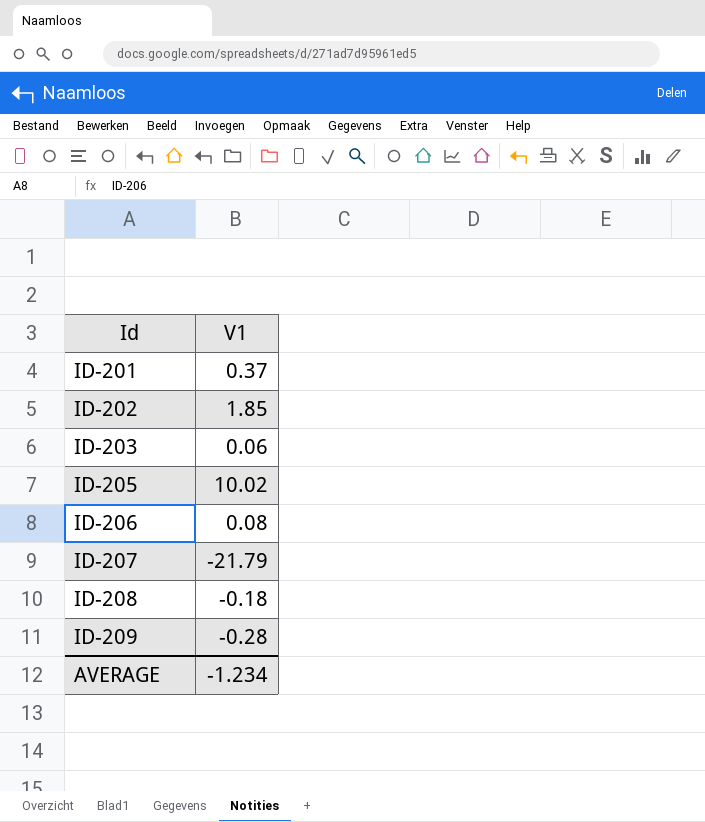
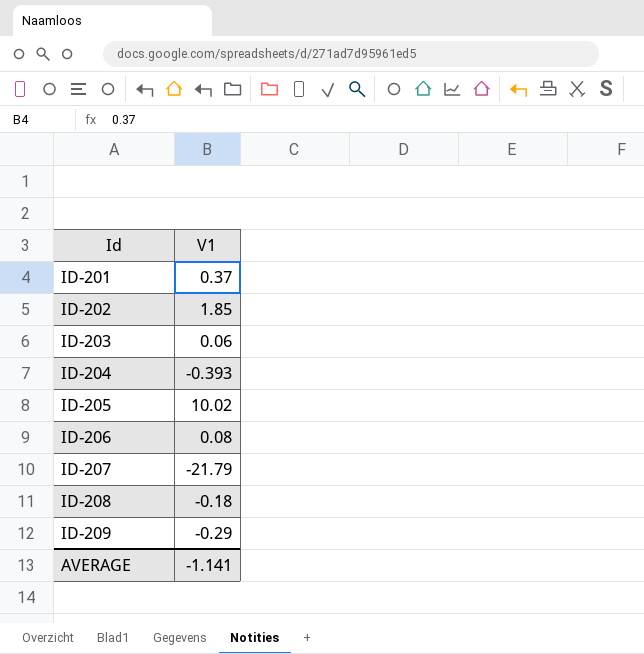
row ID-204: none -> -0.393
ID-209 | V1: -0.28 -> -0.29
AVERAGE | V1: -1.234 -> -1.141

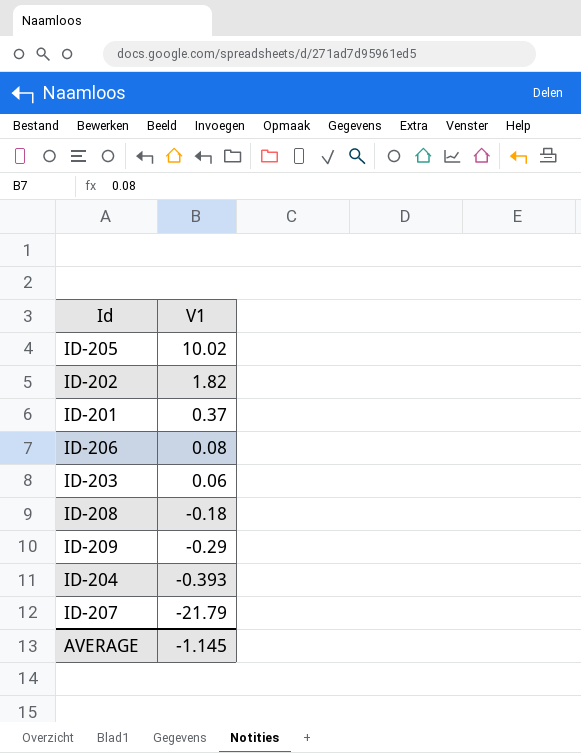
row order: Id ascending -> V1 descending
ID-202 | V1: 1.85 -> 1.82
AVERAGE | V1: -1.141 -> -1.145

